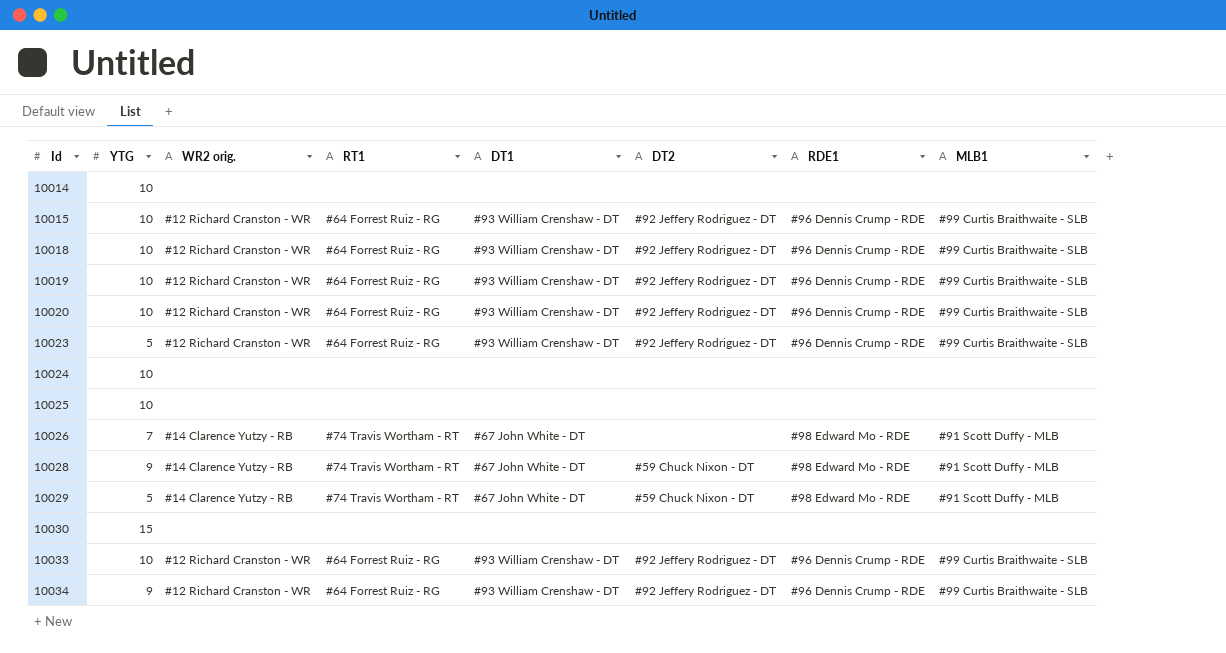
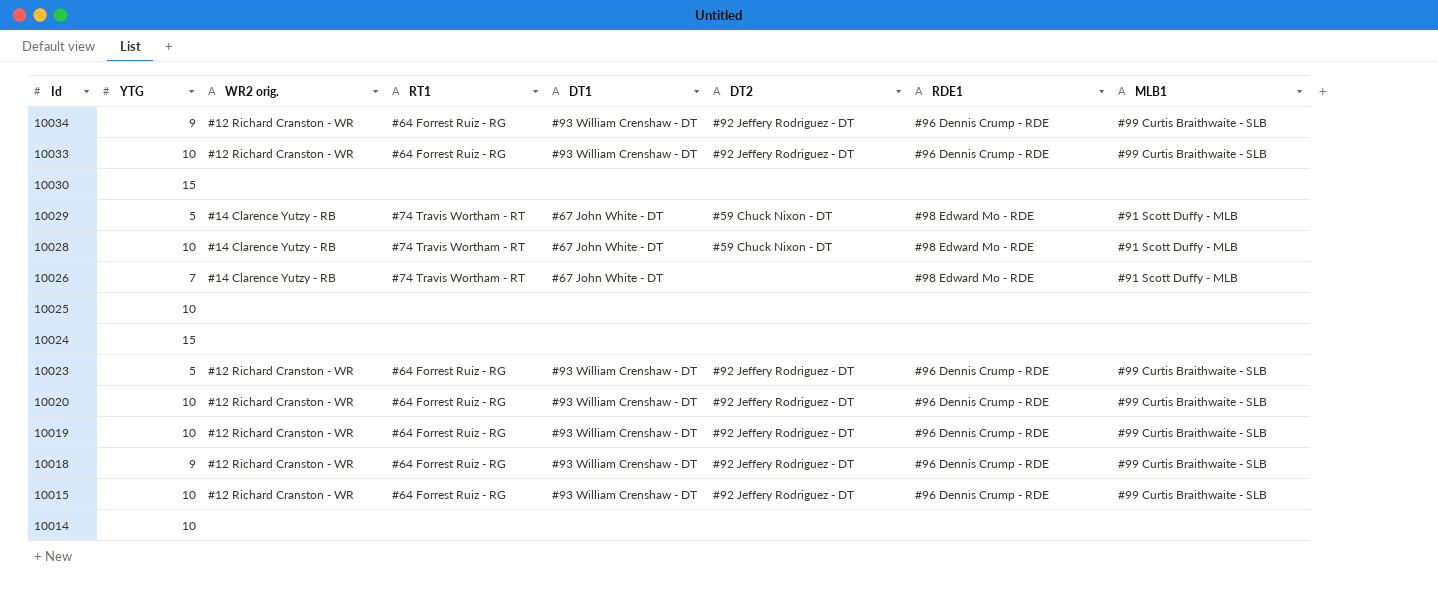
row order: Id ascending -> Id descending
10028 | YTG: 9 -> 10
10024 | YTG: 10 -> 15
10018 | YTG: 10 -> 9

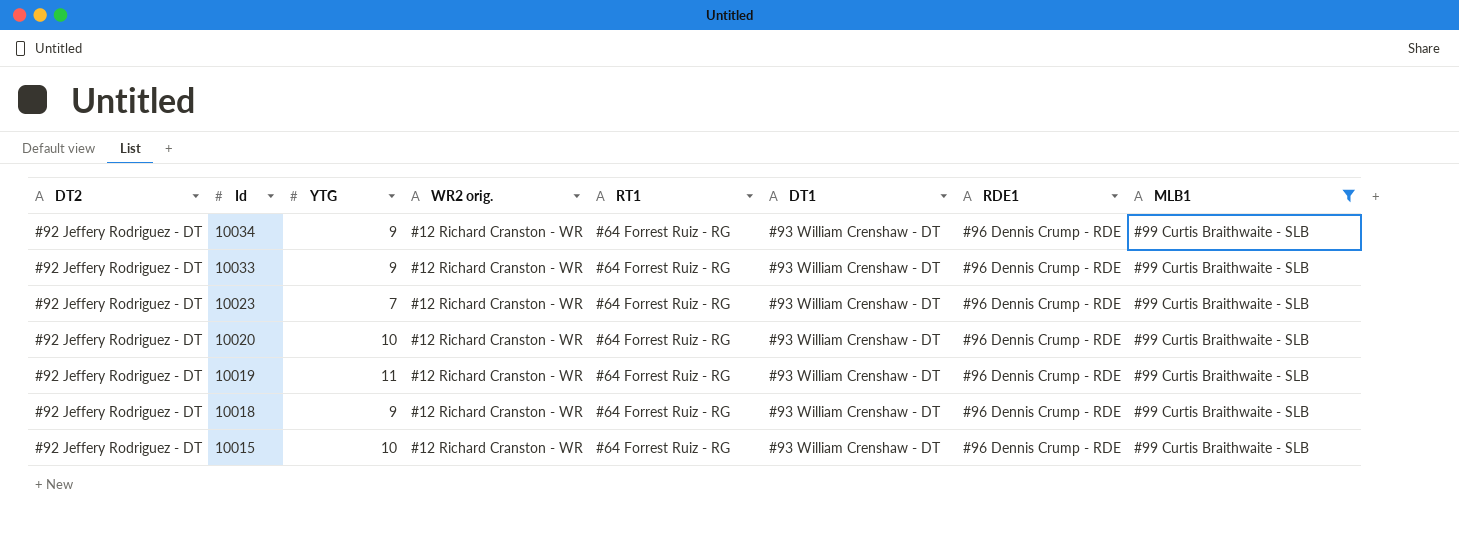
filter: none -> MLB1 = #99 Curtis Braithwaite - SLB
column DT2 | position: 6 -> 1
10033 | YTG: 10 -> 9
10023 | YTG: 5 -> 7
10019 | YTG: 10 -> 11

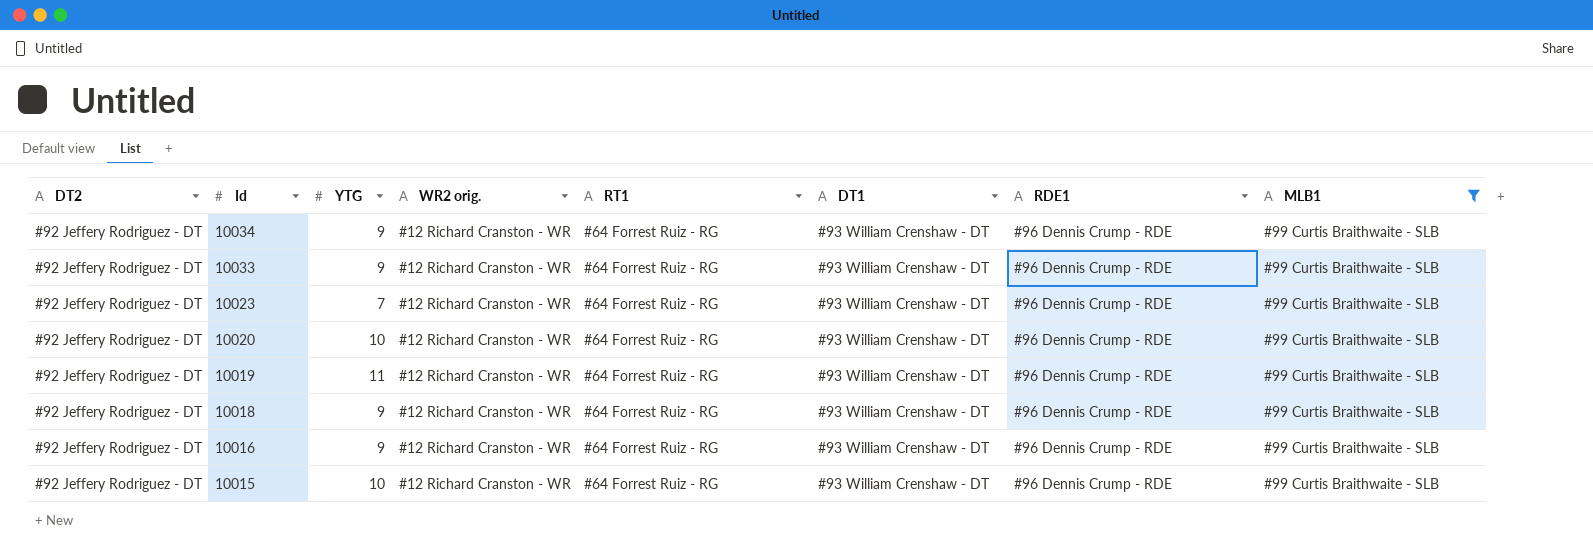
row 10016: none -> #92 Jeffery Rodriguez - DT | 9 | #12 Richard Cranston - WR | #64 Forrest Ruiz - RG | #93 William Crenshaw - DT | #96 Dennis Crump - RDE | #99 Curtis Braithwaite - SLB

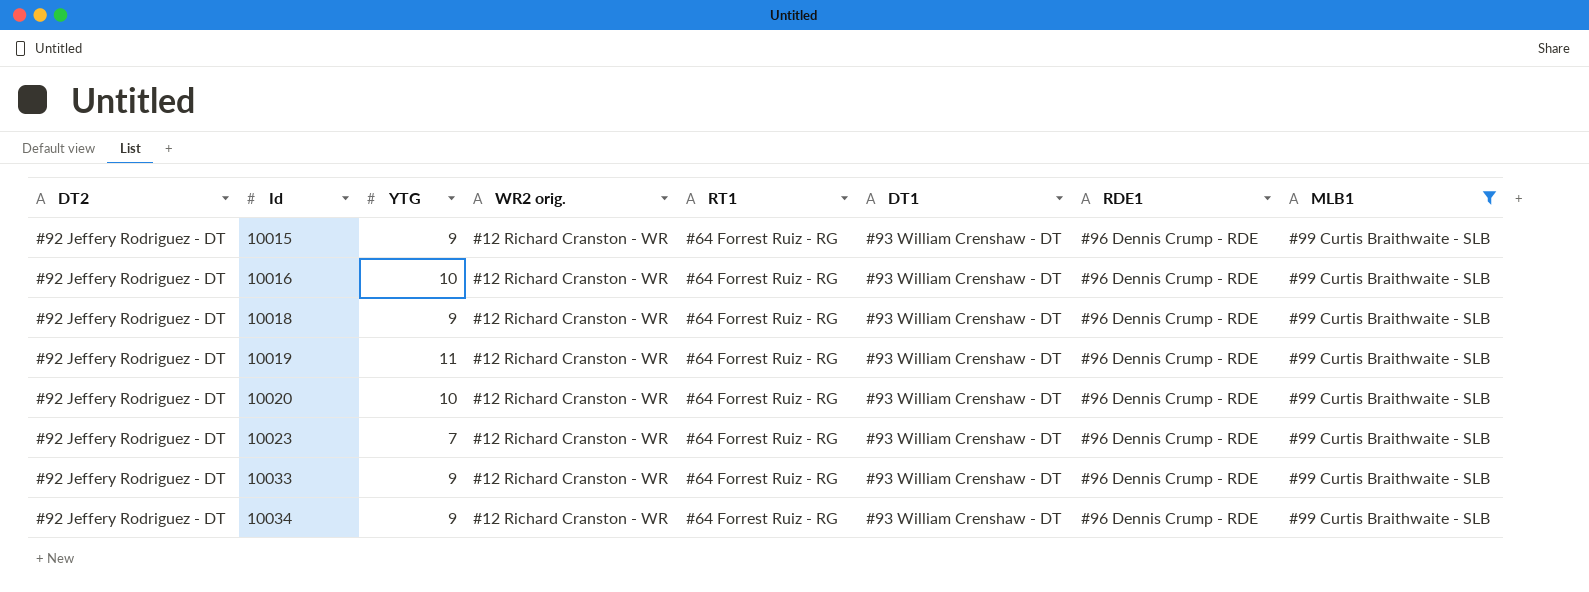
row order: Id descending -> Id ascending
10015 | YTG: 10 -> 9
10016 | YTG: 9 -> 10

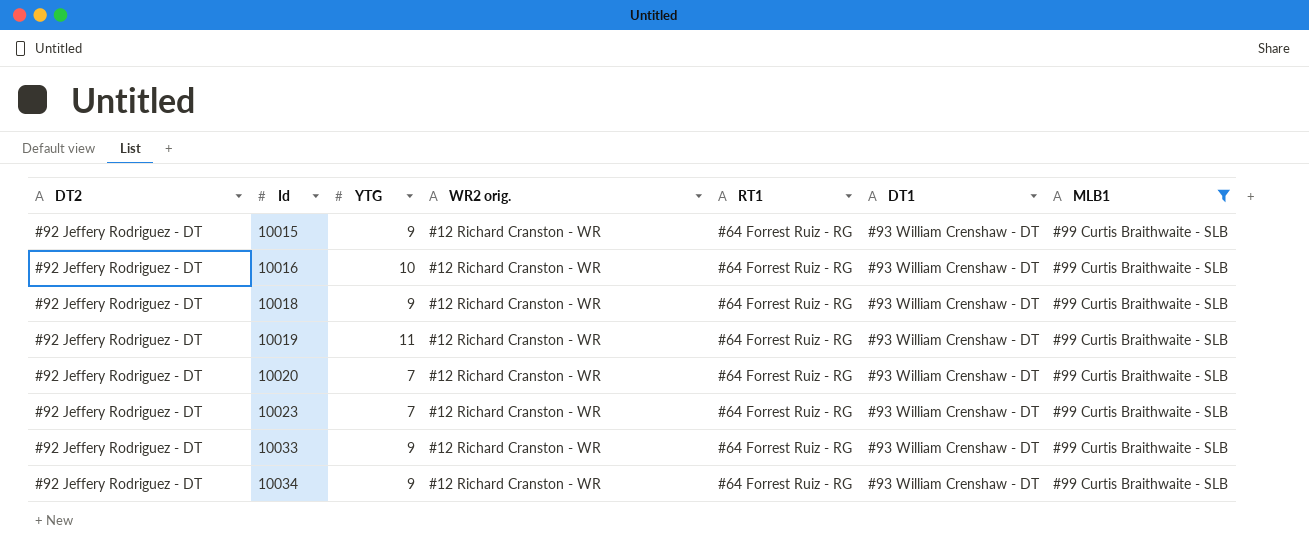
column RDE1 | position: 7 -> none
10020 | YTG: 10 -> 7

